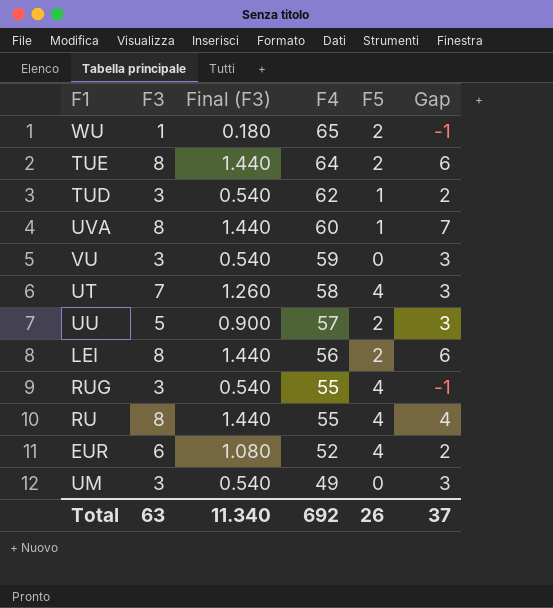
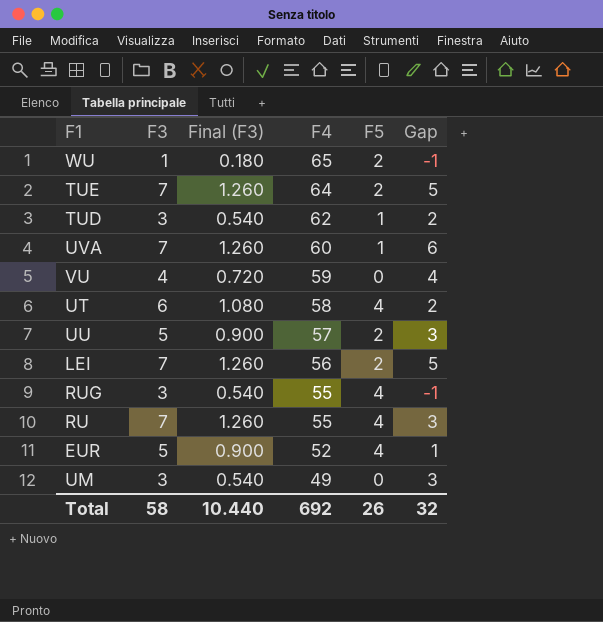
TUE | F3: 8 -> 7
TUE | Final (F3): 1.440 -> 1.260
TUE | Gap: 6 -> 5
UVA | F3: 8 -> 7
UVA | Final (F3): 1.440 -> 1.260
UVA | Gap: 7 -> 6
VU | F3: 3 -> 4
VU | Final (F3): 0.540 -> 0.720
VU | Gap: 3 -> 4
UT | F3: 7 -> 6
UT | Final (F3): 1.260 -> 1.080
UT | Gap: 3 -> 2
LEI | F3: 8 -> 7
LEI | Final (F3): 1.440 -> 1.260
LEI | Gap: 6 -> 5
RU | F3: 8 -> 7
RU | Final (F3): 1.440 -> 1.260
RU | Gap: 4 -> 3
EUR | F3: 6 -> 5
EUR | Final (F3): 1.080 -> 0.900
EUR | Gap: 2 -> 1
Total | F3: 63 -> 58
Total | Final (F3): 11.340 -> 10.440
Total | Gap: 37 -> 32

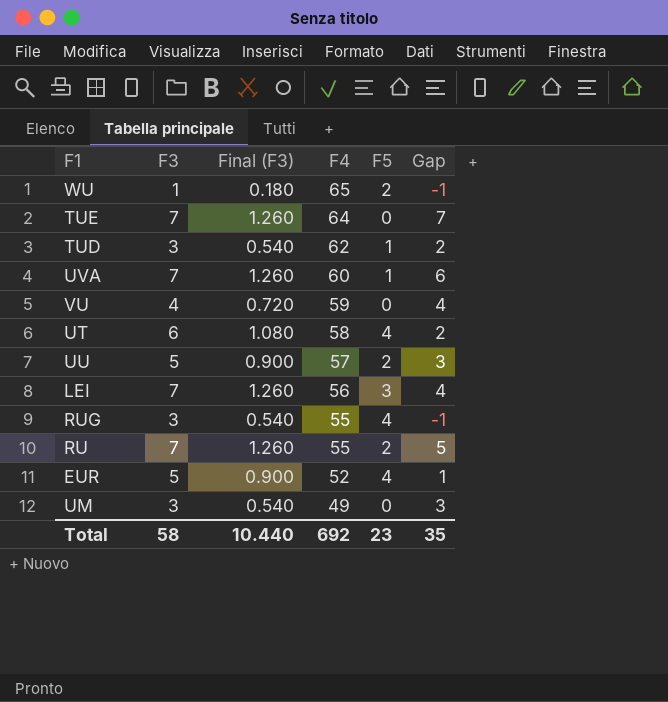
TUE | F5: 2 -> 0
TUE | Gap: 5 -> 7
LEI | F5: 2 -> 3
LEI | Gap: 5 -> 4
RU | F5: 4 -> 2
RU | Gap: 3 -> 5
Total | F5: 26 -> 23
Total | Gap: 32 -> 35

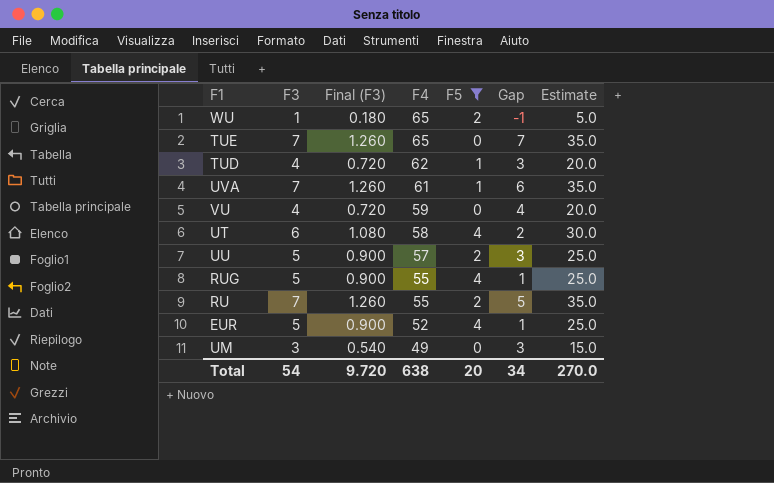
filter: none -> F5 != 3
column Estimate | formula: none -> [F3] * 5
TUE | F4: 64 -> 65
TUD | F3: 3 -> 4
TUD | Final (F3): 0.540 -> 0.720
TUD | Gap: 2 -> 3
UVA | F4: 60 -> 61
RUG | F3: 3 -> 5
RUG | Final (F3): 0.540 -> 0.900
RUG | Gap: -1 -> 1
Total | F3: 58 -> 54
Total | Final (F3): 10.440 -> 9.720
Total | F4: 692 -> 638
Total | F5: 23 -> 20
Total | Gap: 35 -> 34

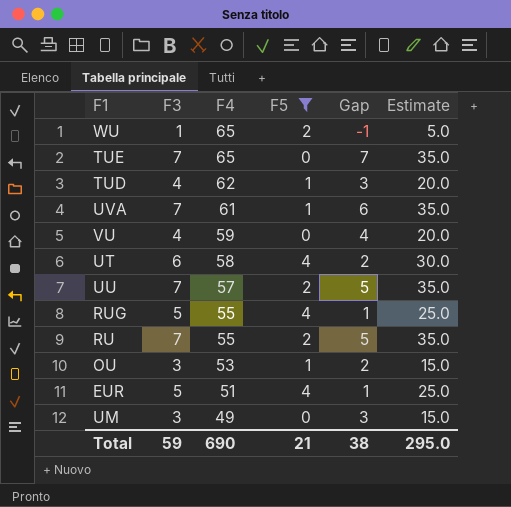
column Final (F3) | formula: [F3] * 0.18 -> none
UU | F3: 5 -> 7
UU | Gap: 3 -> 5
UU | Estimate: 25.0 -> 35.0
row OU: none -> 3 | 53 | 1 | 2 | 15.0
EUR | F4: 52 -> 51
Total | F3: 54 -> 59
Total | F4: 638 -> 690
Total | F5: 20 -> 21
Total | Gap: 34 -> 38
Total | Estimate: 270.0 -> 295.0

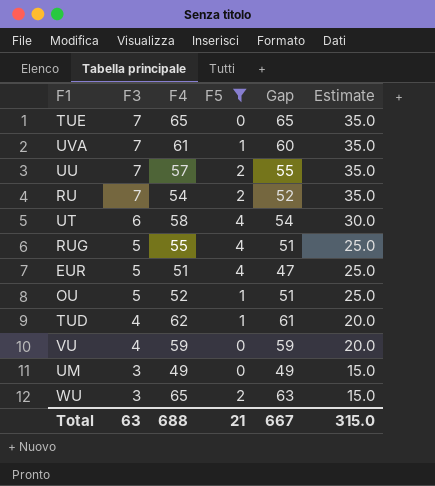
row order: F4 descending -> F3 descending
column Gap | formula: [F3] - [F5] -> [F4] - [F5]
RU | F4: 55 -> 54
OU | F3: 3 -> 5
OU | F4: 53 -> 52
OU | Estimate: 15.0 -> 25.0
WU | F3: 1 -> 3
WU | Estimate: 5.0 -> 15.0
Total | F3: 59 -> 63
Total | F4: 690 -> 688
Total | Gap: 38 -> 667
Total | Estimate: 295.0 -> 315.0

